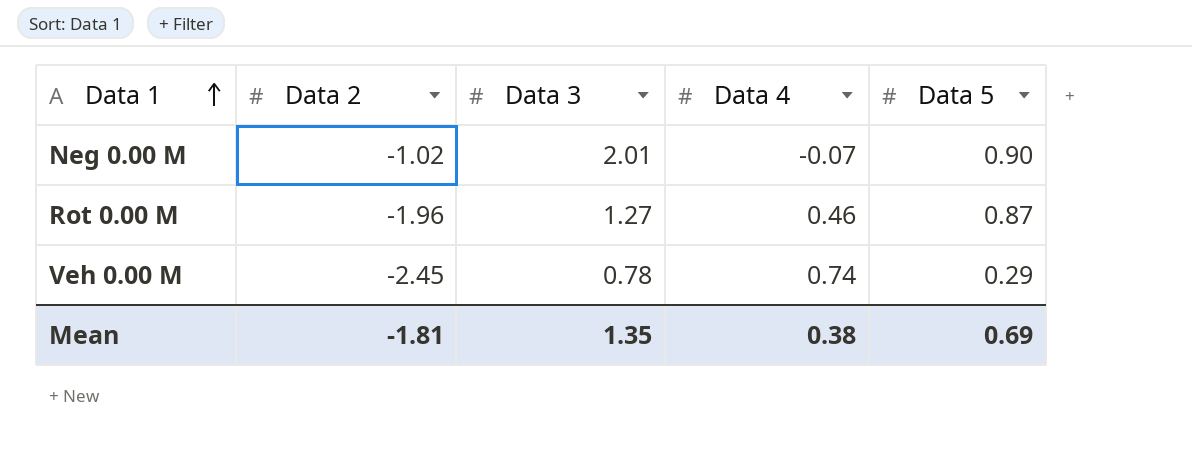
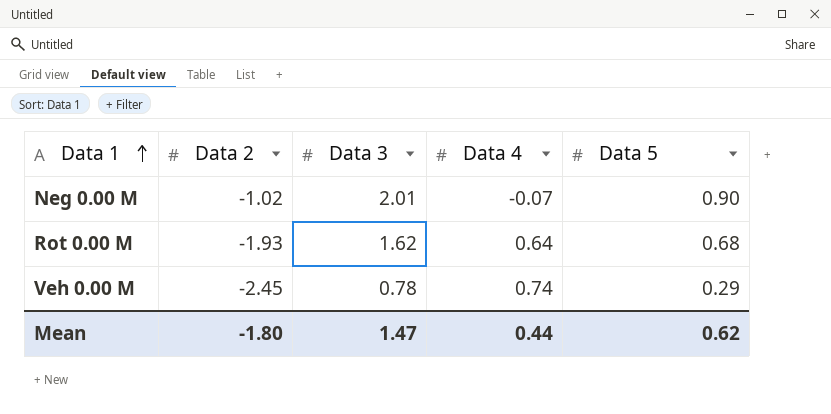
Rot 0.00 M | Data 2: -1.96 -> -1.93
Rot 0.00 M | Data 3: 1.27 -> 1.62
Rot 0.00 M | Data 4: 0.46 -> 0.64
Rot 0.00 M | Data 5: 0.87 -> 0.68
Mean | Data 2: -1.81 -> -1.80
Mean | Data 3: 1.35 -> 1.47
Mean | Data 4: 0.38 -> 0.44
Mean | Data 5: 0.69 -> 0.62

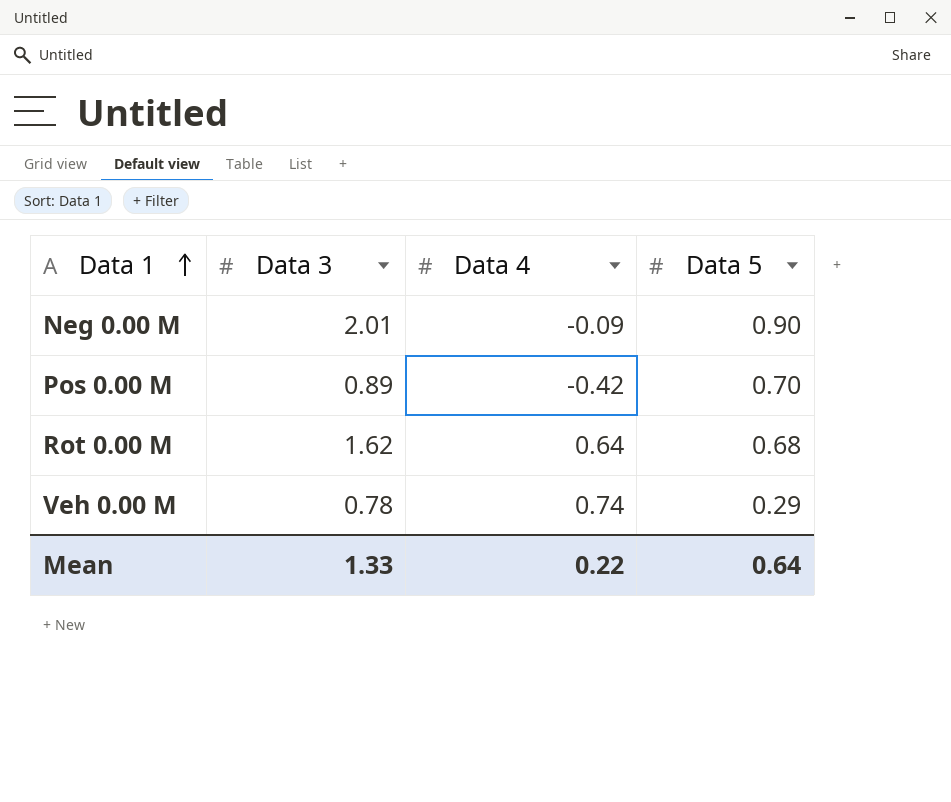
column Data 2 | position: 2 -> none
Neg 0.00 M | Data 4: -0.07 -> -0.09
row Pos 0.00 M: none -> 0.89 | -0.42 | 0.70
Mean | Data 3: 1.47 -> 1.33
Mean | Data 4: 0.44 -> 0.22
Mean | Data 5: 0.62 -> 0.64

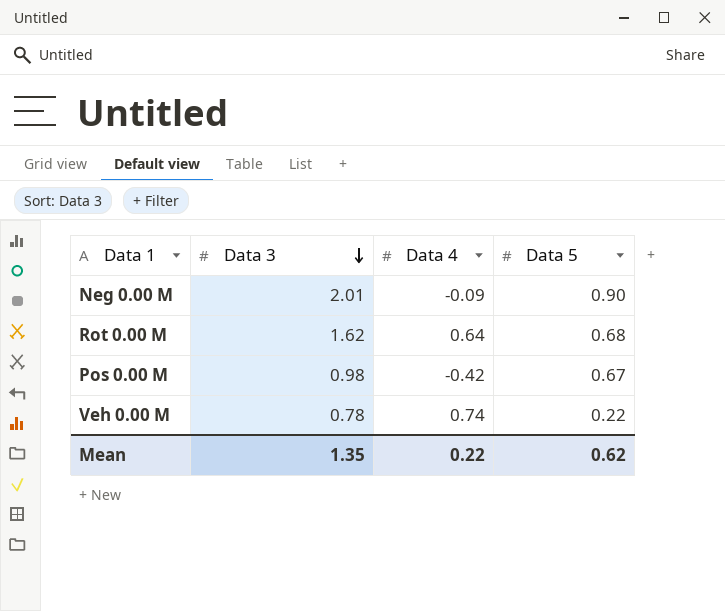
row order: Data 1 ascending -> Data 3 descending
Pos 0.00 M | Data 3: 0.89 -> 0.98
Pos 0.00 M | Data 5: 0.70 -> 0.67
Veh 0.00 M | Data 5: 0.29 -> 0.22
Mean | Data 3: 1.33 -> 1.35
Mean | Data 5: 0.64 -> 0.62

